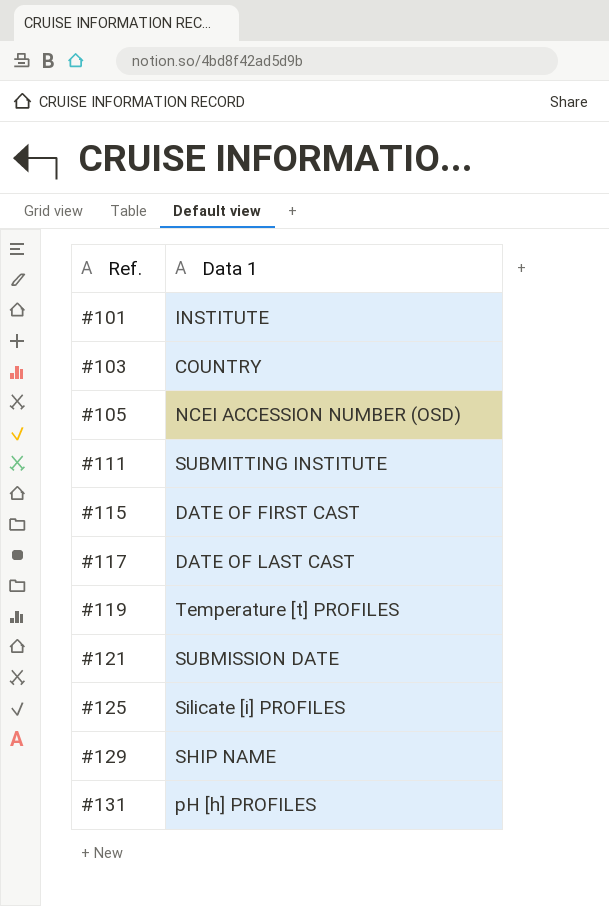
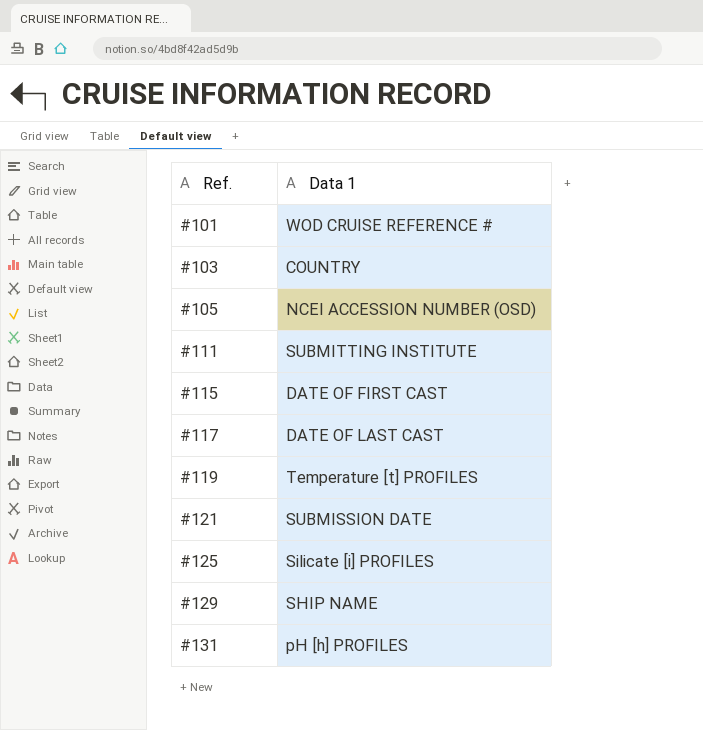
#101 | Data 1: INSTITUTE -> WOD CRUISE REFERENCE #

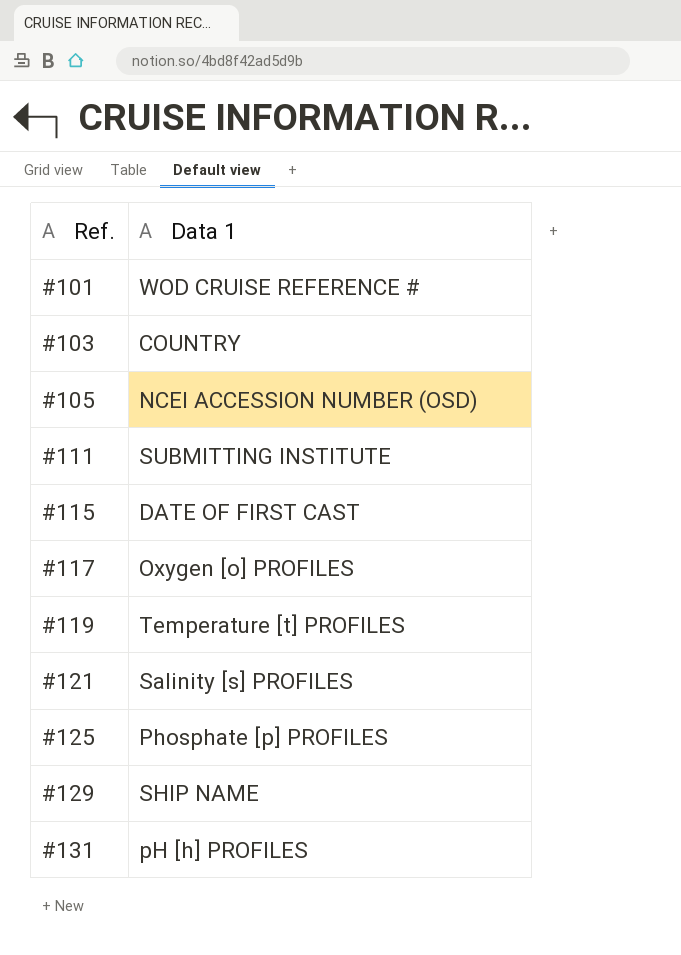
#117 | Data 1: DATE OF LAST CAST -> Oxygen [o] PROFILES
#121 | Data 1: SUBMISSION DATE -> Salinity [s] PROFILES
#125 | Data 1: Silicate [i] PROFILES -> Phosphate [p] PROFILES

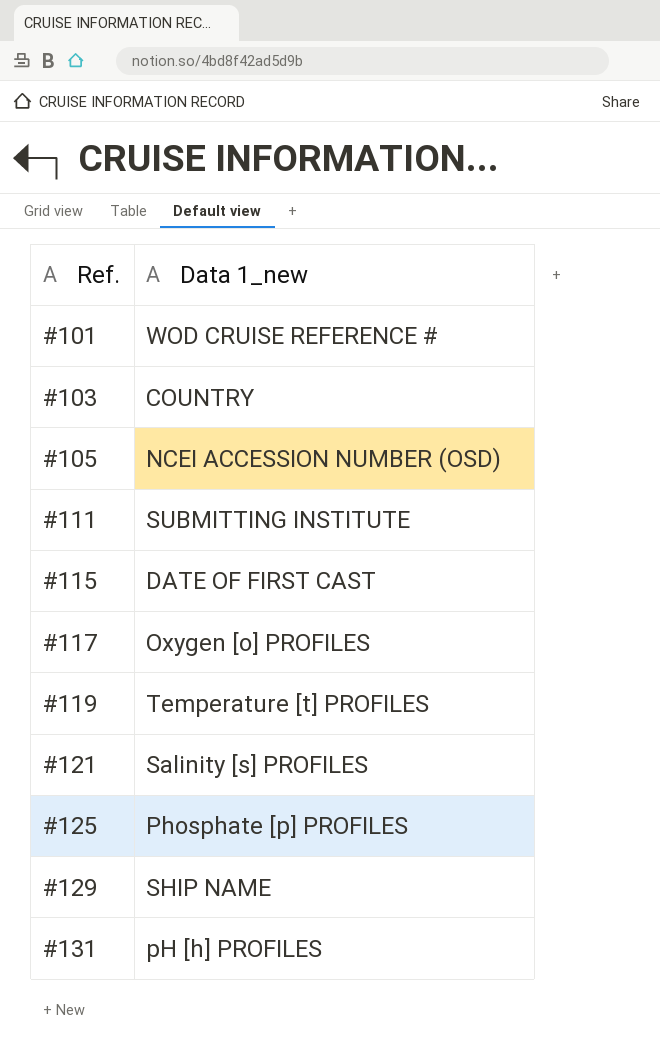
column name: Data 1 -> Data 1_new

